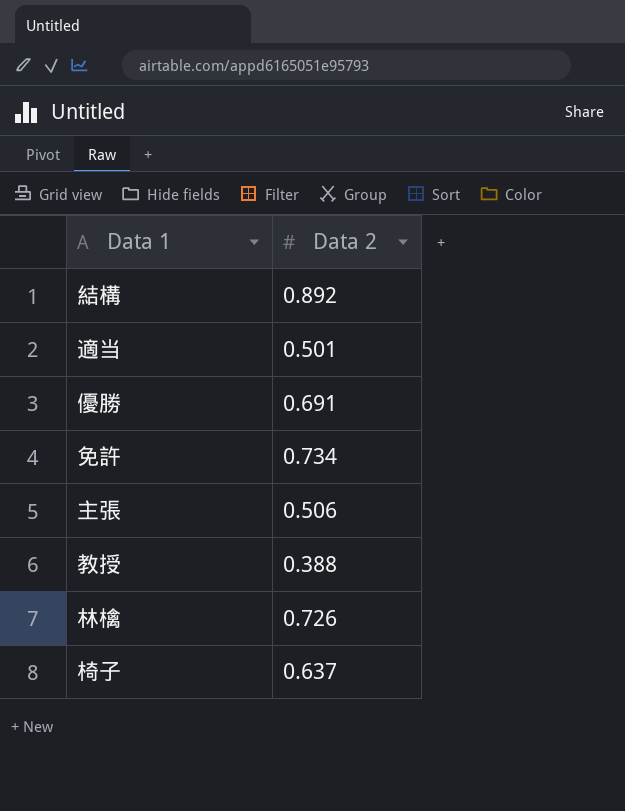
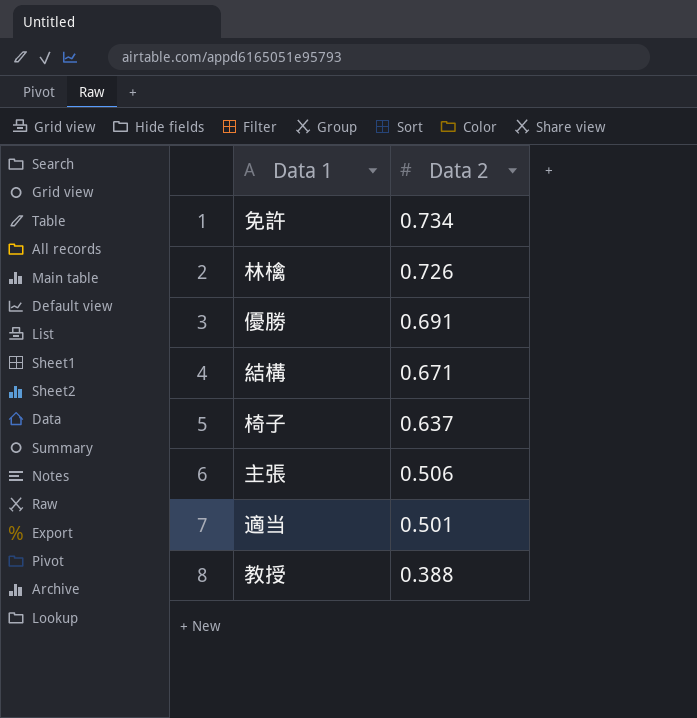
row order: none -> Data 2 descending
結構 | Data 2: 0.892 -> 0.671

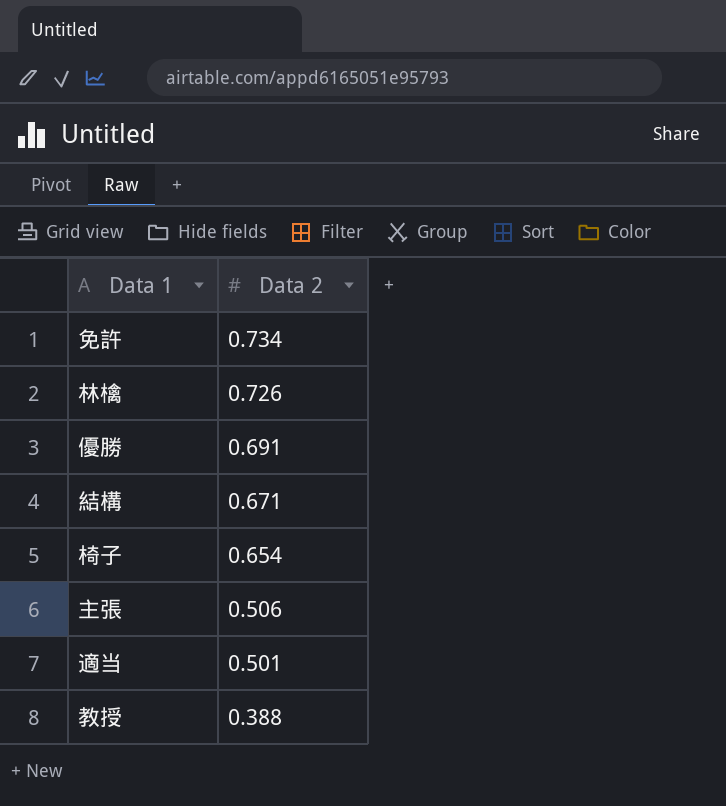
椅子 | Data 2: 0.637 -> 0.654

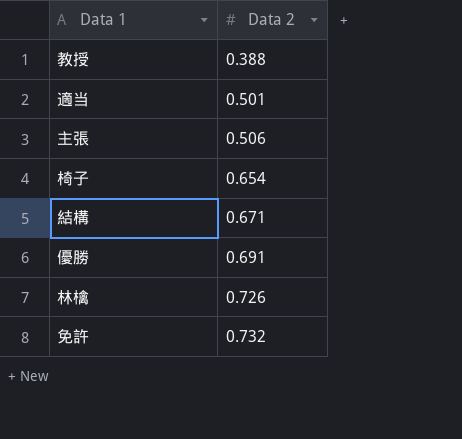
row order: Data 2 descending -> Data 2 ascending
免許 | Data 2: 0.734 -> 0.732

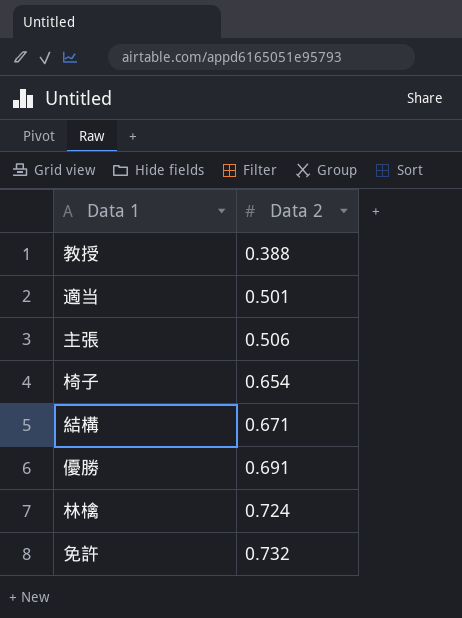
林檎 | Data 2: 0.726 -> 0.724

